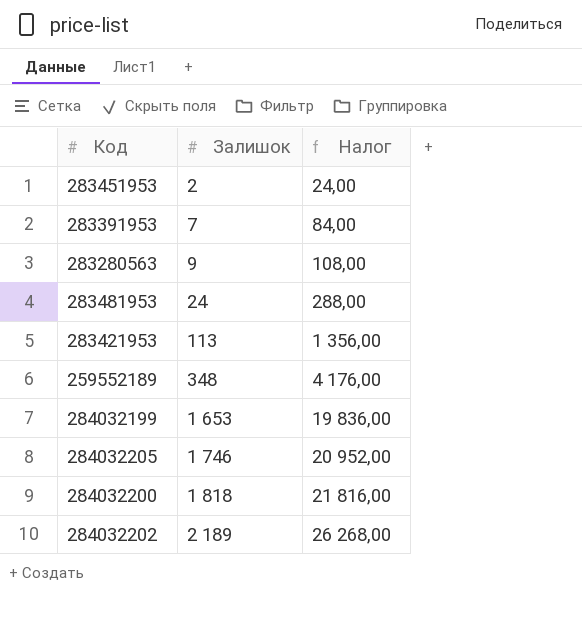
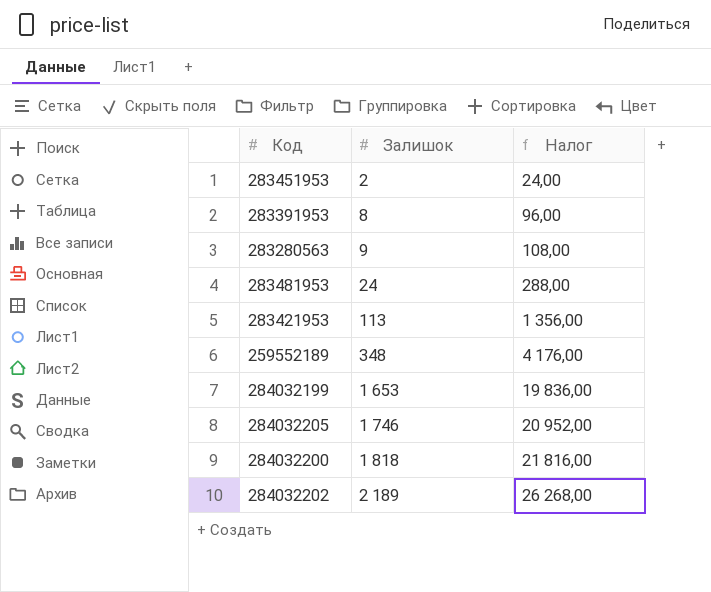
283391953 | Залишок: 7 -> 8
283391953 | Налог: 84,00 -> 96,00

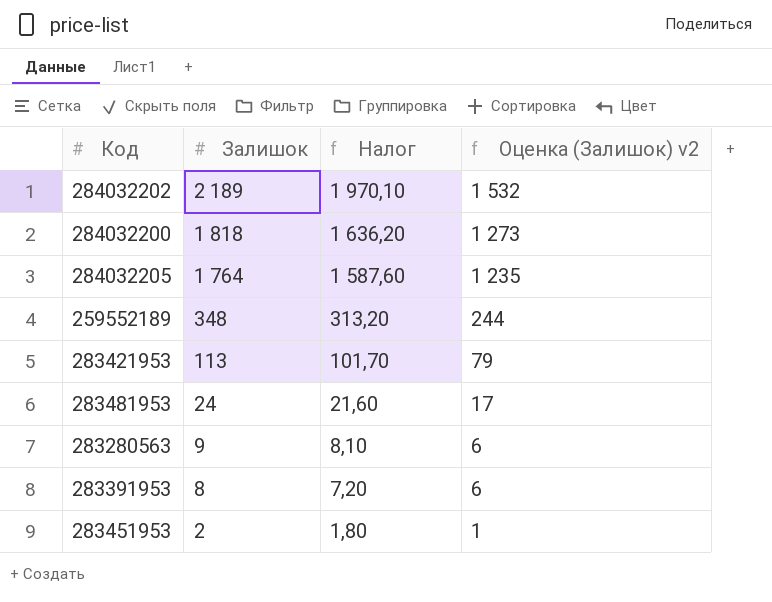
row order: Залишок ascending -> Залишок descending
column Налог | formula: [Залишок] * 12 -> [Залишок] * 0,9
column Оценка (Залишок) v2 | formula: none -> [Залишок] * 0,7
row 284032199: 1 653 | 19 836,00 -> none
284032205 | Залишок: 1 746 -> 1 764

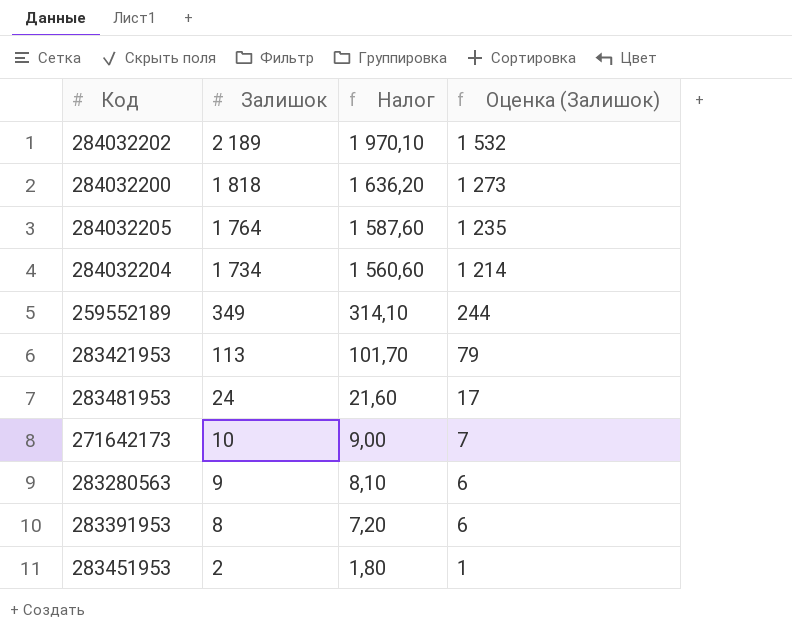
column name: Оценка (Залишок) v2 -> Оценка (Залишок)
row 284032204: none -> 1 734 | 1 560,60 | 1 214
259552189 | Залишок: 348 -> 349
259552189 | Налог: 313,20 -> 314,10
row 271642173: none -> 10 | 9,00 | 7

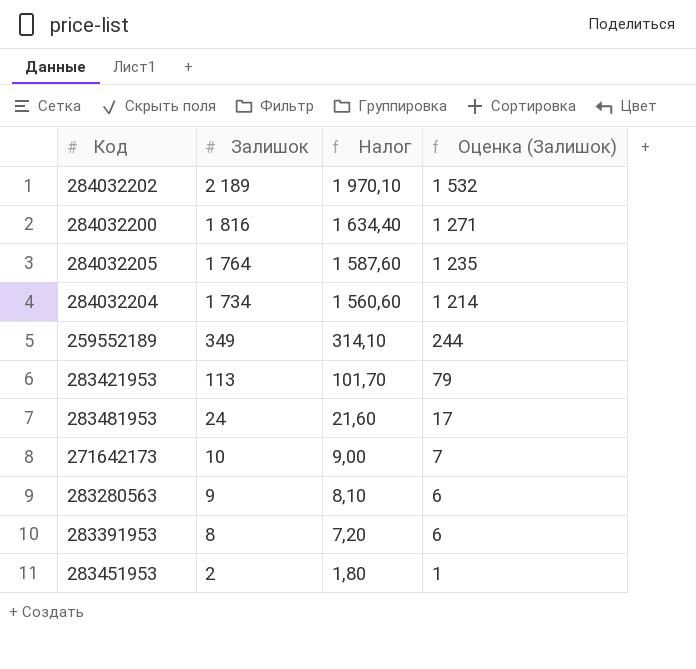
284032200 | Залишок: 1 818 -> 1 816
284032200 | Налог: 1 636,20 -> 1 634,40
284032200 | Оценка (Залишок): 1 273 -> 1 271

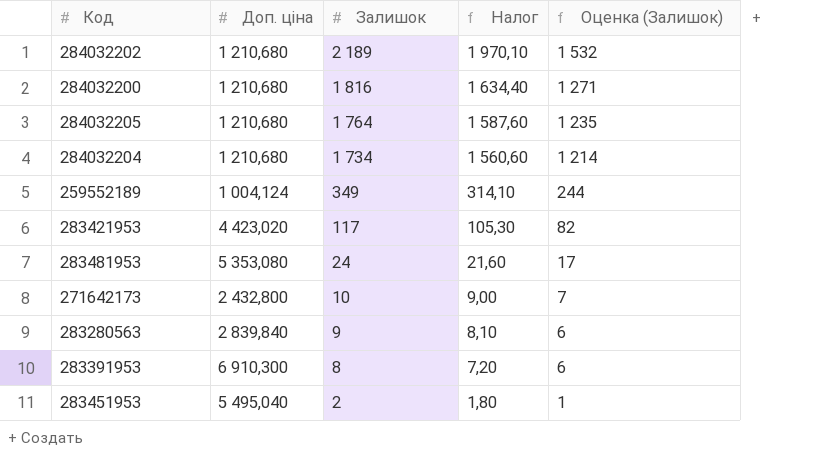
column Доп. ціна | position: none -> 2
283421953 | Залишок: 113 -> 117
283421953 | Налог: 101,70 -> 105,30
283421953 | Оценка (Залишок): 79 -> 82

